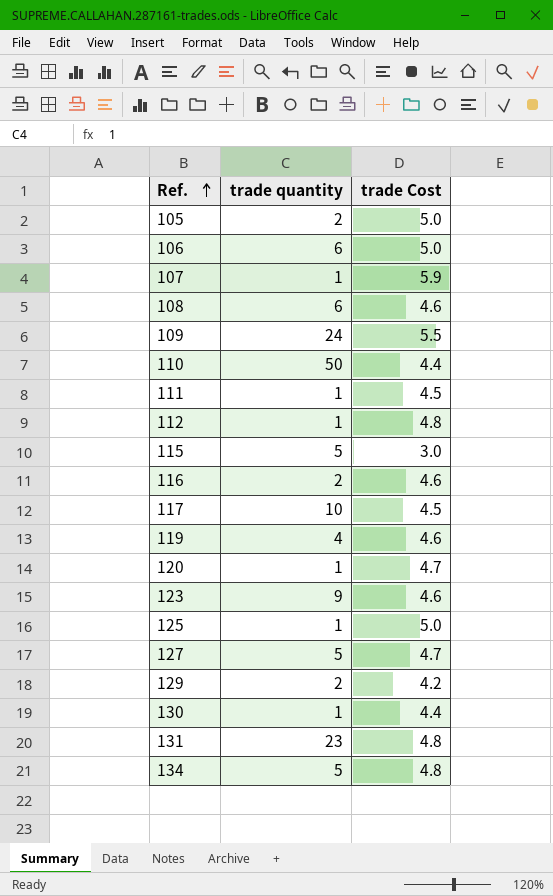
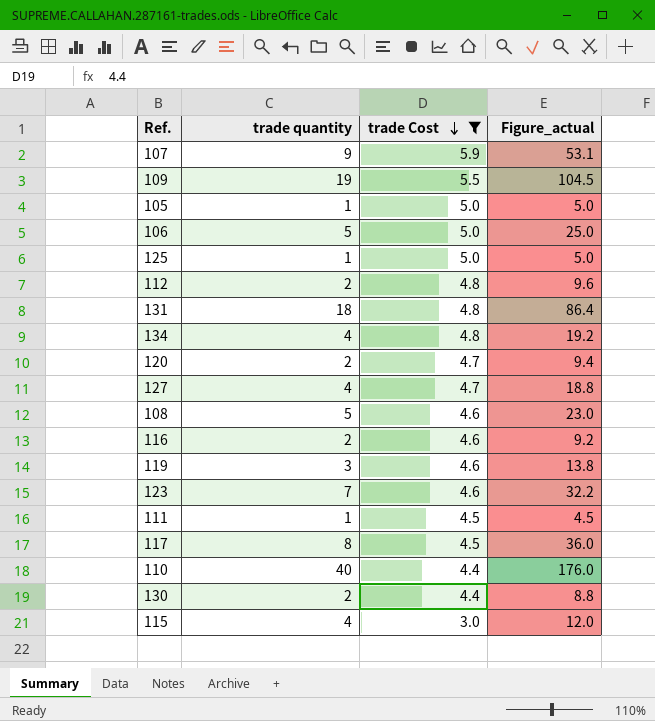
filter: none -> trade Cost != 4.2
row order: Ref. ascending -> trade Cost descending
column Figure_actual | formula: none -> [trade quantity] * [trade Cost]
107 | trade quantity: 1 -> 9
109 | trade quantity: 24 -> 19
105 | trade quantity: 2 -> 1
106 | trade quantity: 6 -> 5
112 | trade quantity: 1 -> 2
131 | trade quantity: 23 -> 18
134 | trade quantity: 5 -> 4
120 | trade quantity: 1 -> 2
127 | trade quantity: 5 -> 4
108 | trade quantity: 6 -> 5
119 | trade quantity: 4 -> 3
123 | trade quantity: 9 -> 7
117 | trade quantity: 10 -> 8
110 | trade quantity: 50 -> 40
130 | trade quantity: 1 -> 2
115 | trade quantity: 5 -> 4

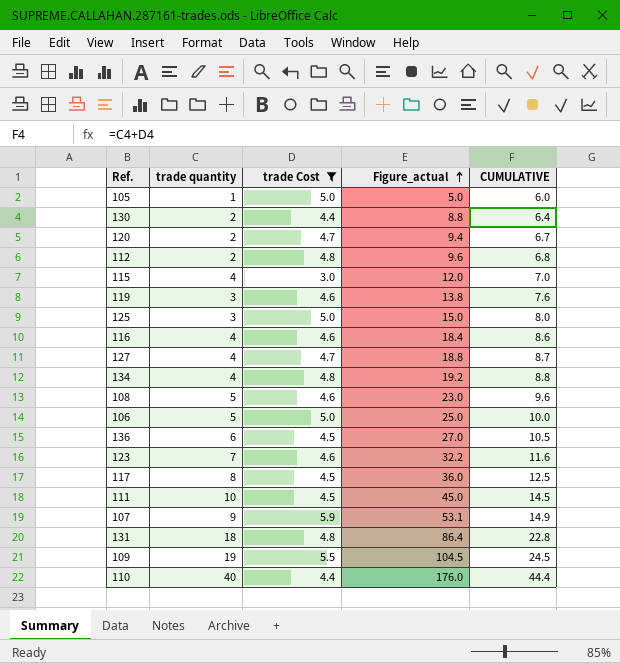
row order: trade Cost descending -> Figure_actual ascending
column CUMULATIVE | formula: none -> [trade quantity] + [trade Cost]
125 | trade quantity: 1 -> 3
125 | Figure_actual: 5.0 -> 15.0
116 | trade quantity: 2 -> 4
116 | Figure_actual: 9.2 -> 18.4
row 136: none -> 6 | 4.5 | 27.0 | 10.5
111 | trade quantity: 1 -> 10
111 | Figure_actual: 4.5 -> 45.0

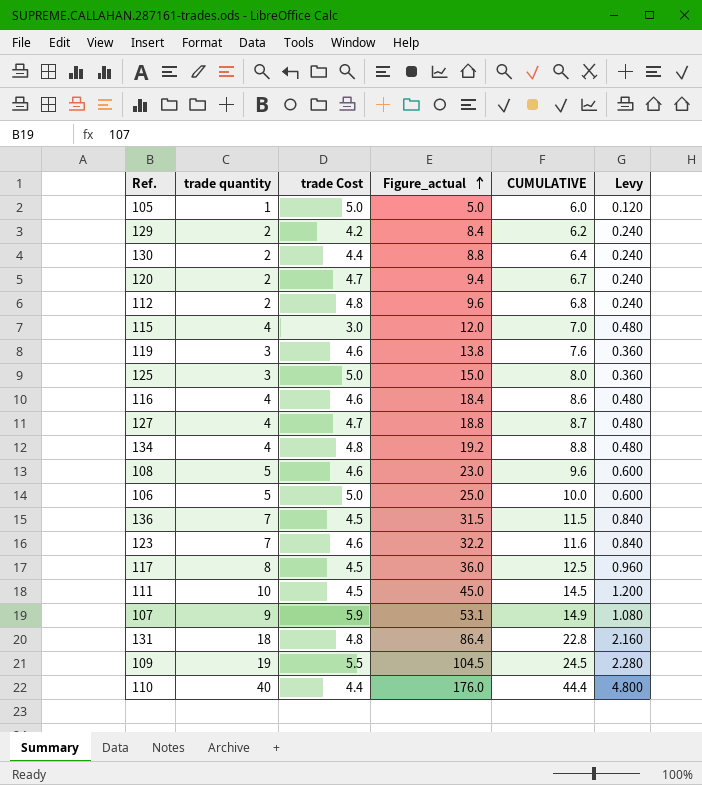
filter: trade Cost != 4.2 -> none
column Levy | formula: none -> [trade quantity] * 0.12
136 | trade quantity: 6 -> 7
136 | Figure_actual: 27.0 -> 31.5
136 | CUMULATIVE: 10.5 -> 11.5

